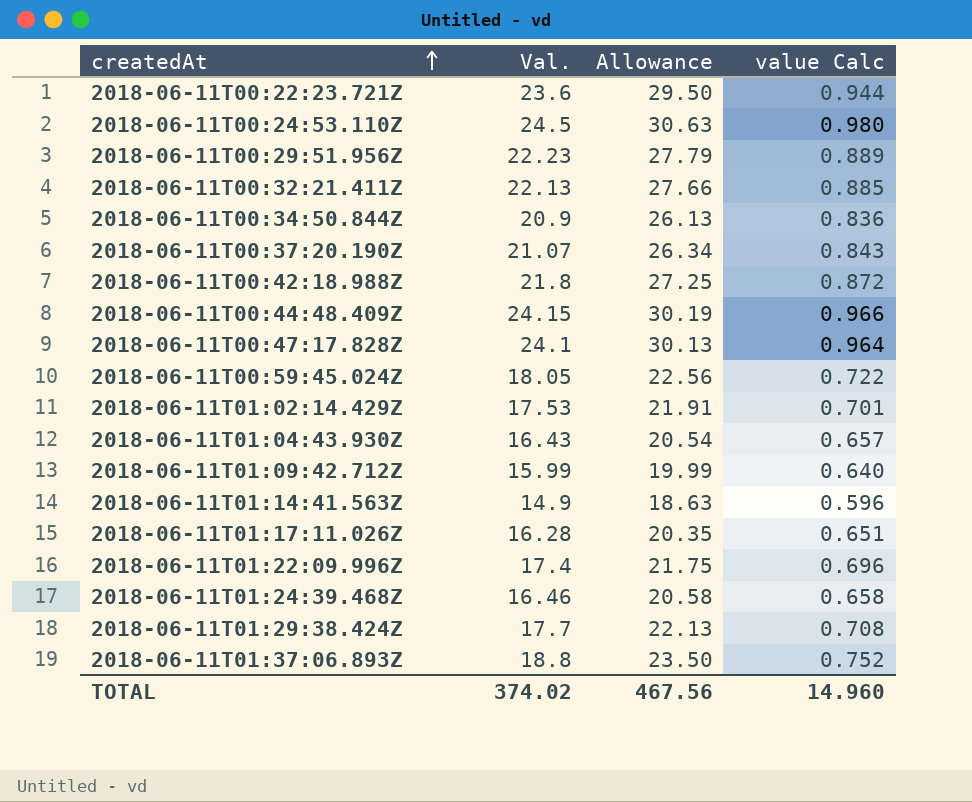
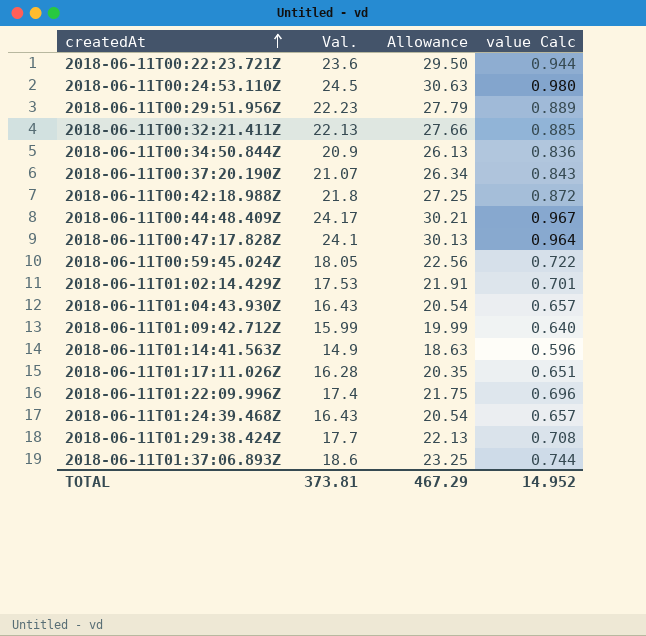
2018-06-11T00:44:48.409Z | Val.: 24.15 -> 24.17
2018-06-11T00:44:48.409Z | Allowance: 30.19 -> 30.21
2018-06-11T00:44:48.409Z | value Calc: 0.966 -> 0.967
2018-06-11T01:24:39.468Z | Val.: 16.46 -> 16.43
2018-06-11T01:24:39.468Z | Allowance: 20.58 -> 20.54
2018-06-11T01:24:39.468Z | value Calc: 0.658 -> 0.657
2018-06-11T01:37:06.893Z | Val.: 18.8 -> 18.6
2018-06-11T01:37:06.893Z | Allowance: 23.50 -> 23.25
2018-06-11T01:37:06.893Z | value Calc: 0.752 -> 0.744
TOTAL | Val.: 374.02 -> 373.81
TOTAL | Allowance: 467.56 -> 467.29
TOTAL | value Calc: 14.960 -> 14.952

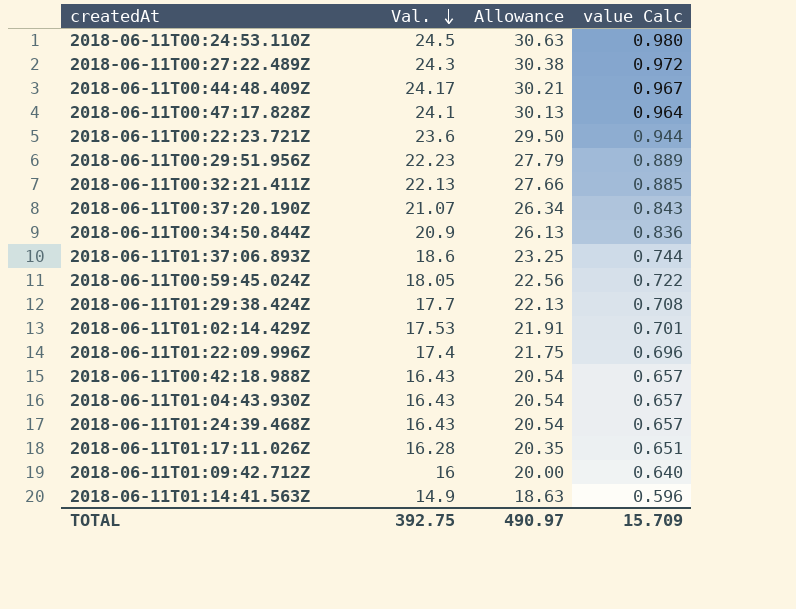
row order: createdAt ascending -> Val. descending
row 2018-06-11T00:27:22.489Z: none -> 24.3 | 30.38 | 0.972
2018-06-11T00:42:18.988Z | Val.: 21.8 -> 16.43
2018-06-11T00:42:18.988Z | Allowance: 27.25 -> 20.54
2018-06-11T00:42:18.988Z | value Calc: 0.872 -> 0.657
2018-06-11T01:09:42.712Z | Val.: 15.99 -> 16
2018-06-11T01:09:42.712Z | Allowance: 19.99 -> 20.00
TOTAL | Val.: 373.81 -> 392.75
TOTAL | Allowance: 467.29 -> 490.97
TOTAL | value Calc: 14.952 -> 15.709

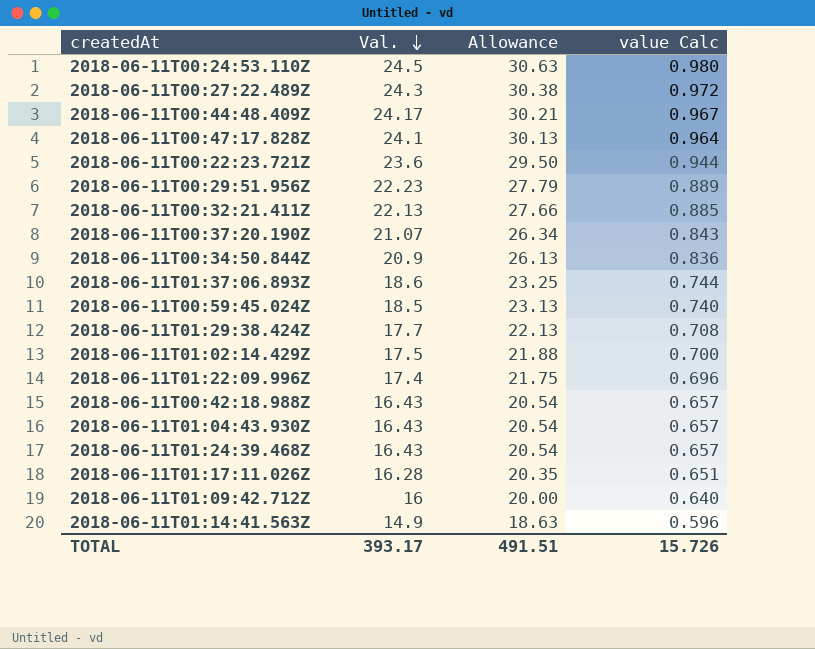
2018-06-11T00:59:45.024Z | Val.: 18.05 -> 18.5
2018-06-11T00:59:45.024Z | Allowance: 22.56 -> 23.13
2018-06-11T00:59:45.024Z | value Calc: 0.722 -> 0.740
2018-06-11T01:02:14.429Z | Val.: 17.53 -> 17.5
2018-06-11T01:02:14.429Z | Allowance: 21.91 -> 21.88
2018-06-11T01:02:14.429Z | value Calc: 0.701 -> 0.700
TOTAL | Val.: 392.75 -> 393.17
TOTAL | Allowance: 490.97 -> 491.51
TOTAL | value Calc: 15.709 -> 15.726

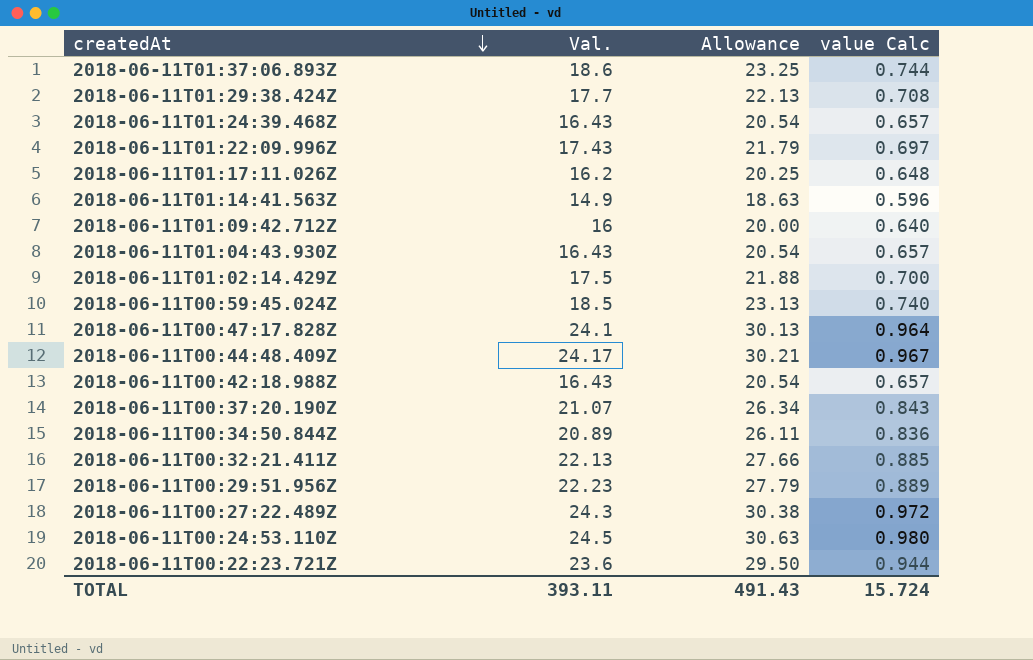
row order: Val. descending -> createdAt descending
2018-06-11T01:22:09.996Z | Val.: 17.4 -> 17.43
2018-06-11T01:22:09.996Z | Allowance: 21.75 -> 21.79
2018-06-11T01:22:09.996Z | value Calc: 0.696 -> 0.697
2018-06-11T01:17:11.026Z | Val.: 16.28 -> 16.2
2018-06-11T01:17:11.026Z | Allowance: 20.35 -> 20.25
2018-06-11T01:17:11.026Z | value Calc: 0.651 -> 0.648
2018-06-11T00:34:50.844Z | Val.: 20.9 -> 20.89
2018-06-11T00:34:50.844Z | Allowance: 26.13 -> 26.11
TOTAL | Val.: 393.17 -> 393.11
TOTAL | Allowance: 491.51 -> 491.43
TOTAL | value Calc: 15.726 -> 15.724

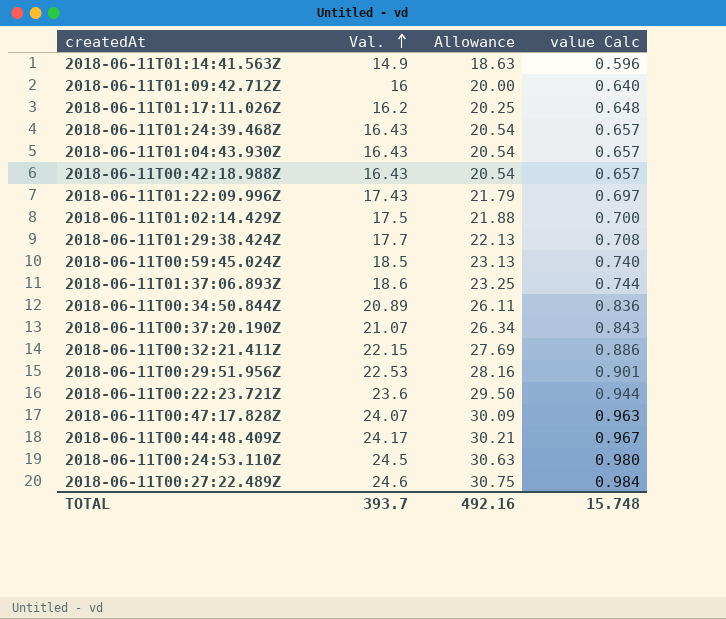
row order: createdAt descending -> Val. ascending
2018-06-11T00:32:21.411Z | Val.: 22.13 -> 22.15
2018-06-11T00:32:21.411Z | Allowance: 27.66 -> 27.69
2018-06-11T00:32:21.411Z | value Calc: 0.885 -> 0.886
2018-06-11T00:29:51.956Z | Val.: 22.23 -> 22.53
2018-06-11T00:29:51.956Z | Allowance: 27.79 -> 28.16
2018-06-11T00:29:51.956Z | value Calc: 0.889 -> 0.901
2018-06-11T00:47:17.828Z | Val.: 24.1 -> 24.07
2018-06-11T00:47:17.828Z | Allowance: 30.13 -> 30.09
2018-06-11T00:47:17.828Z | value Calc: 0.964 -> 0.963
2018-06-11T00:27:22.489Z | Val.: 24.3 -> 24.6
2018-06-11T00:27:22.489Z | Allowance: 30.38 -> 30.75
2018-06-11T00:27:22.489Z | value Calc: 0.972 -> 0.984
TOTAL | Val.: 393.11 -> 393.7
TOTAL | Allowance: 491.43 -> 492.16
TOTAL | value Calc: 15.724 -> 15.748

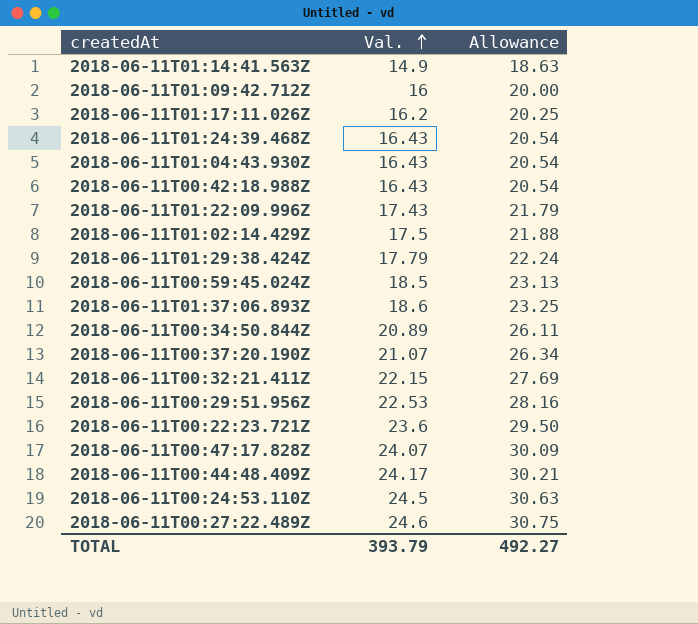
column value Calc | formula: [Val.] * 0.04 -> none
2018-06-11T01:29:38.424Z | Val.: 17.7 -> 17.79
2018-06-11T01:29:38.424Z | Allowance: 22.13 -> 22.24
TOTAL | Val.: 393.7 -> 393.79
TOTAL | Allowance: 492.16 -> 492.27

